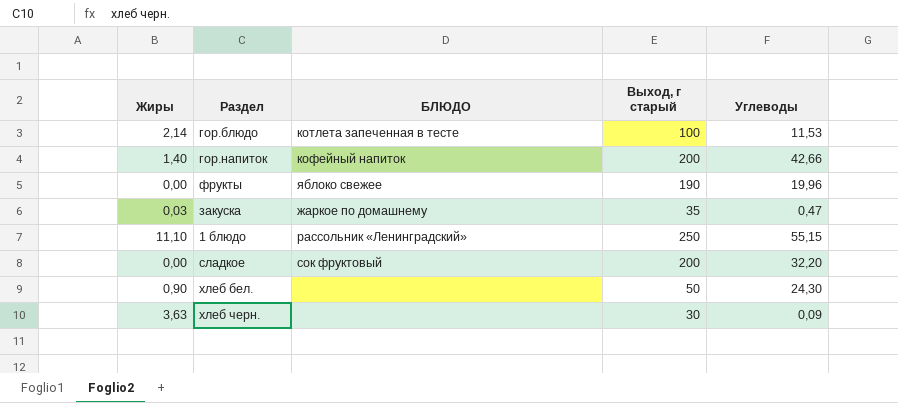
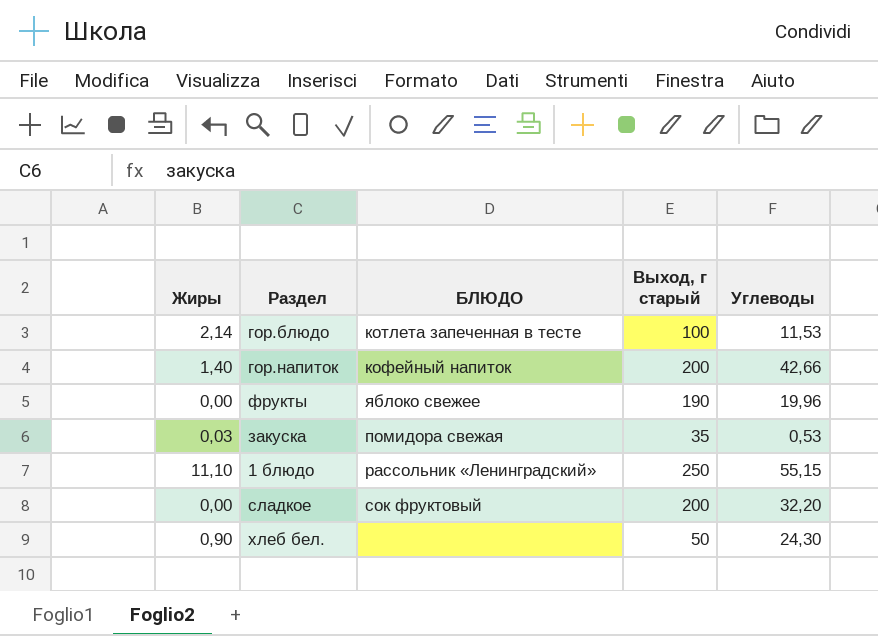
row хлеб черн.: 3,63 | none | 30 | 0,09 -> none
закуска | БЛЮДО: жаркое по домашнему -> помидора свежая
закуска | Углеводы: 0,47 -> 0,53

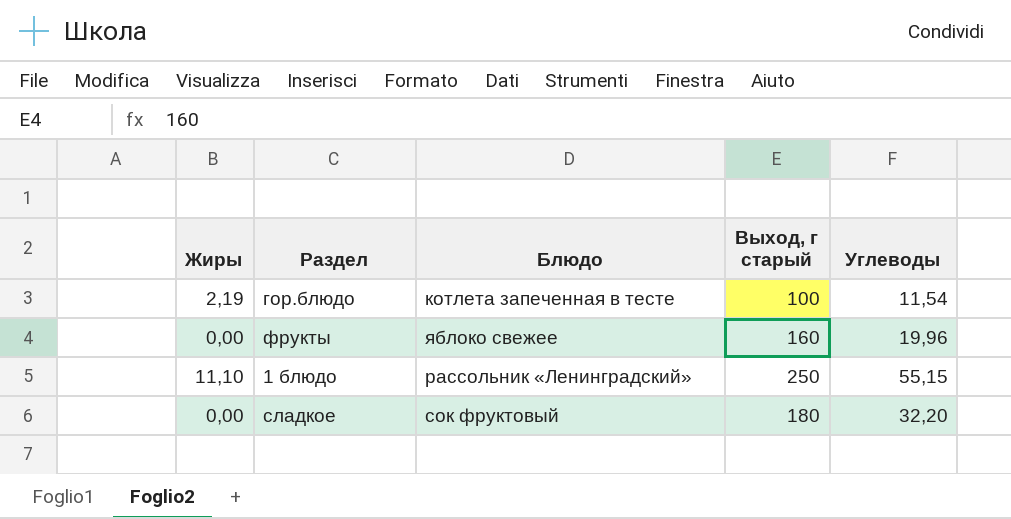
column name: БЛЮДО -> Блюдо
row гор.напиток: 1,40 | кофейный напиток | 200 | 42,66 -> none
row закуска: 0,03 | помидора свежая | 35 | 0,53 -> none
row хлеб бел.: 0,90 | none | 50 | 24,30 -> none
гор.блюдо | Жиры: 2,14 -> 2,19
гор.блюдо | Углеводы: 11,53 -> 11,54
фрукты | Выход, г старый: 190 -> 160
сладкое | Выход, г старый: 200 -> 180

